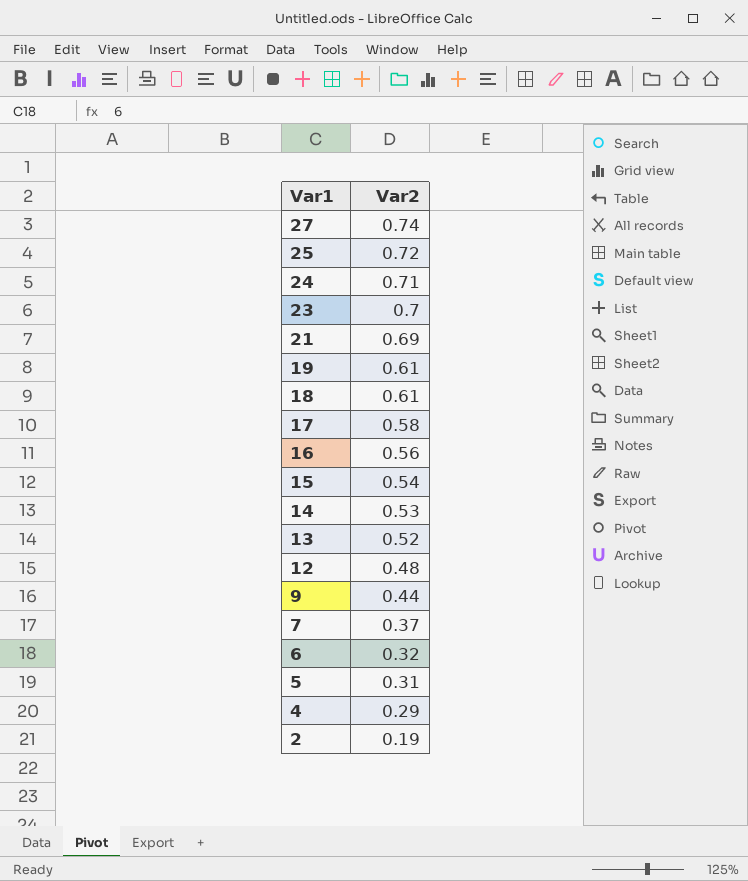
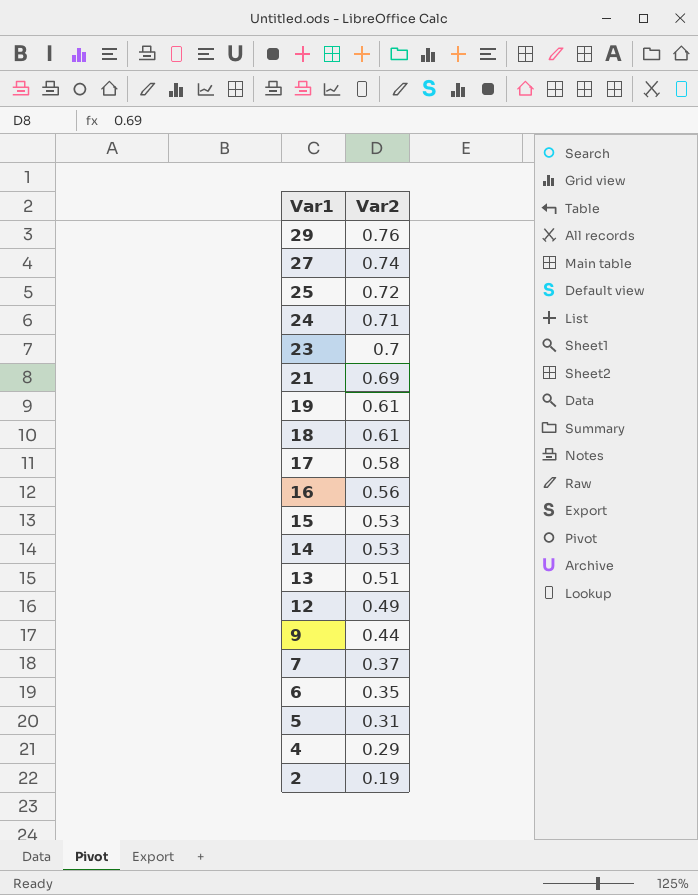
row 29: none -> 0.76
15 | Var2: 0.54 -> 0.53
13 | Var2: 0.52 -> 0.51
12 | Var2: 0.48 -> 0.49
6 | Var2: 0.32 -> 0.35

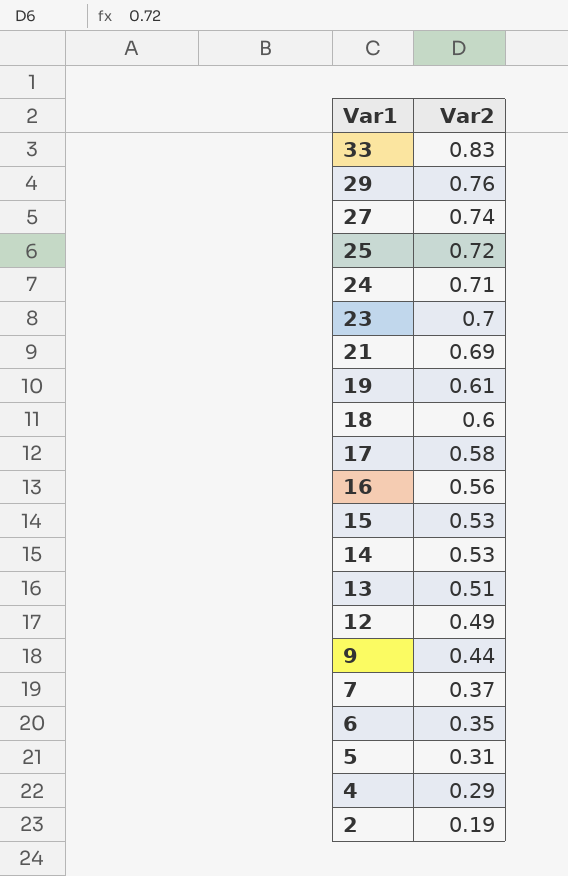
row 33: none -> 0.83
18 | Var2: 0.61 -> 0.6

